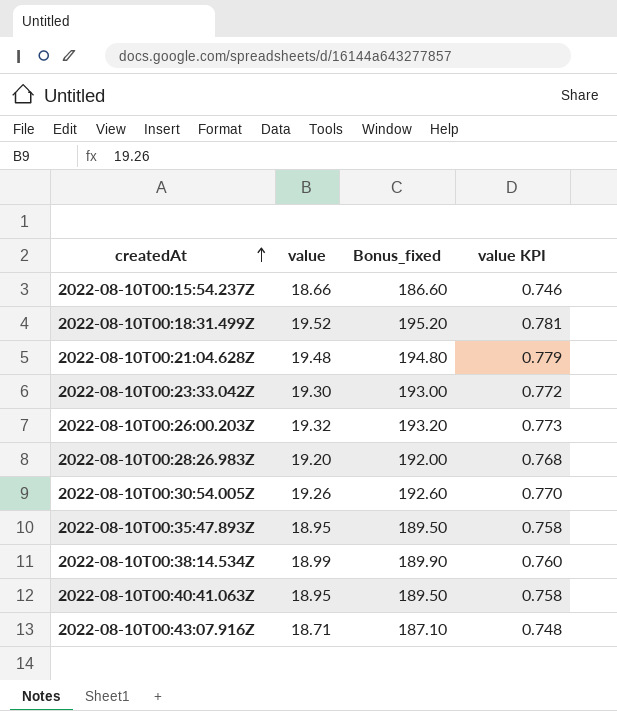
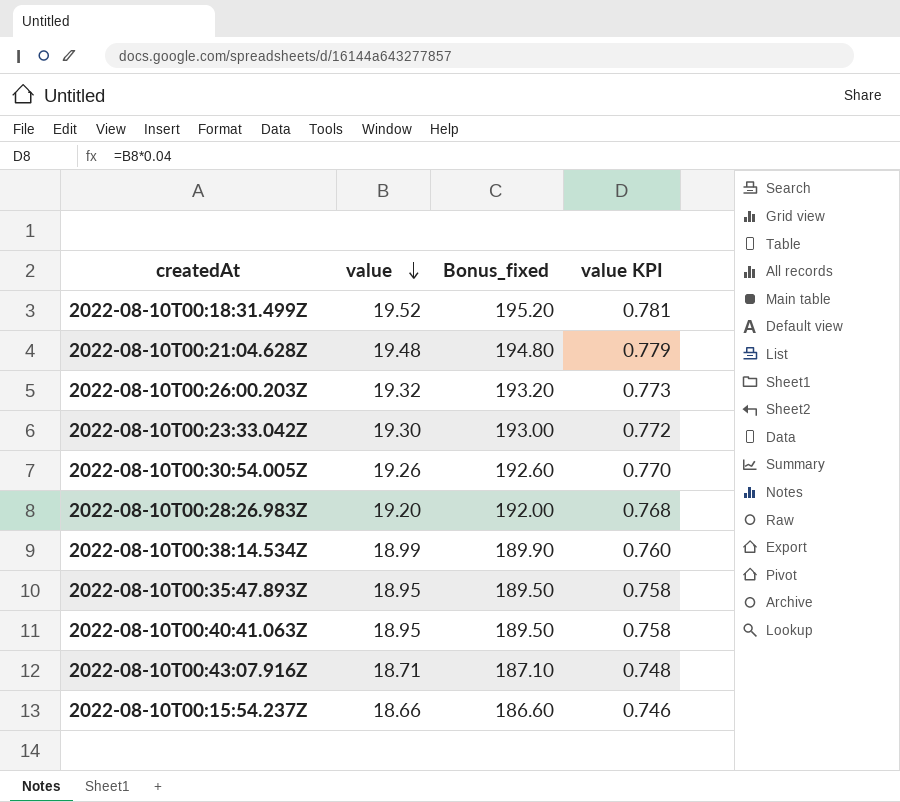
row order: createdAt ascending -> value descending

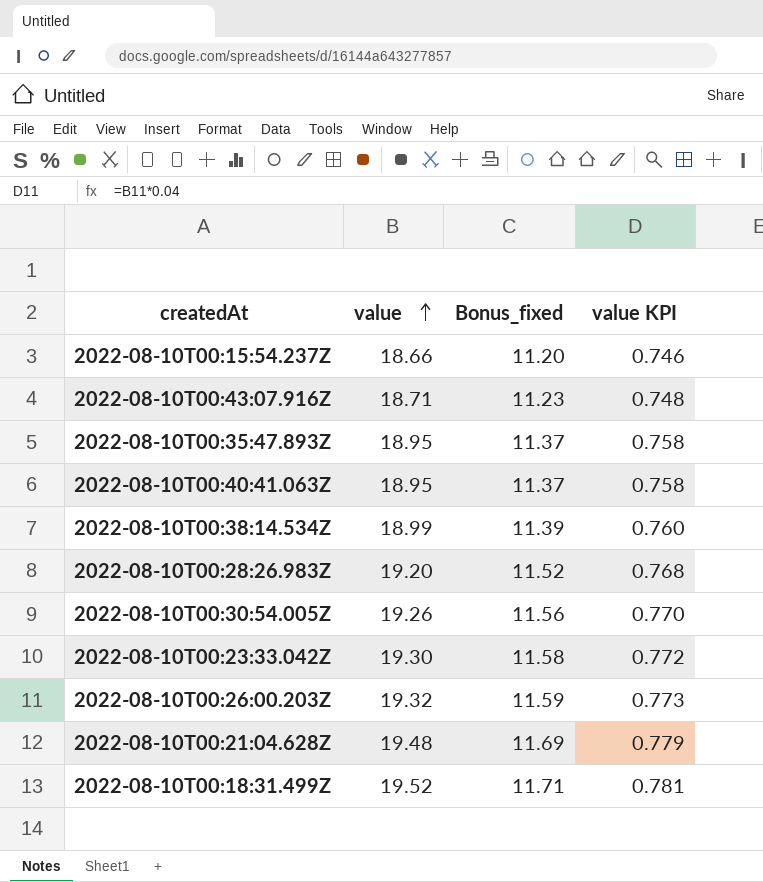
row order: value descending -> value ascending
column Bonus_fixed | formula: [value] * 10 -> [value] * 0.6

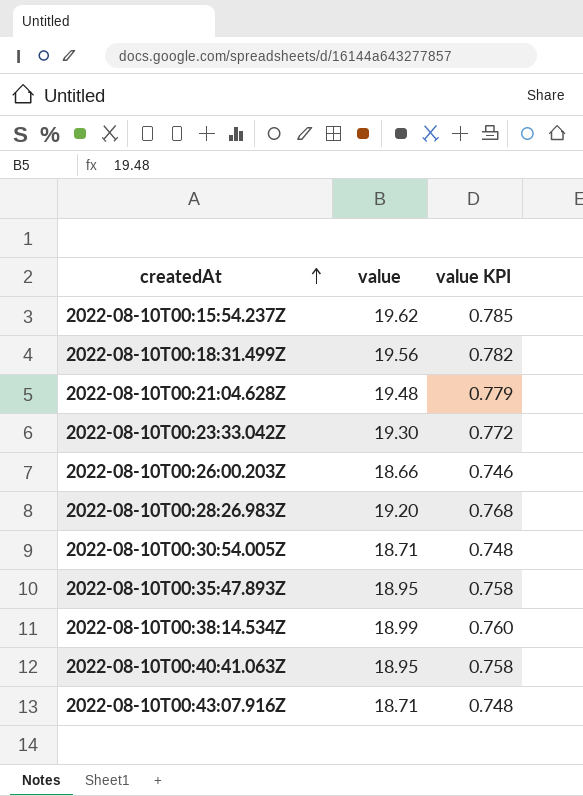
row order: value ascending -> createdAt ascending
column Bonus_fixed | formula: [value] * 0.6 -> none
2022-08-10T00:15:54.237Z | value: 18.66 -> 19.62
2022-08-10T00:15:54.237Z | value KPI: 0.746 -> 0.785
2022-08-10T00:18:31.499Z | value: 19.52 -> 19.56
2022-08-10T00:18:31.499Z | value KPI: 0.781 -> 0.782
2022-08-10T00:26:00.203Z | value: 19.32 -> 18.66
2022-08-10T00:26:00.203Z | value KPI: 0.773 -> 0.746
2022-08-10T00:30:54.005Z | value: 19.26 -> 18.71
2022-08-10T00:30:54.005Z | value KPI: 0.770 -> 0.748

